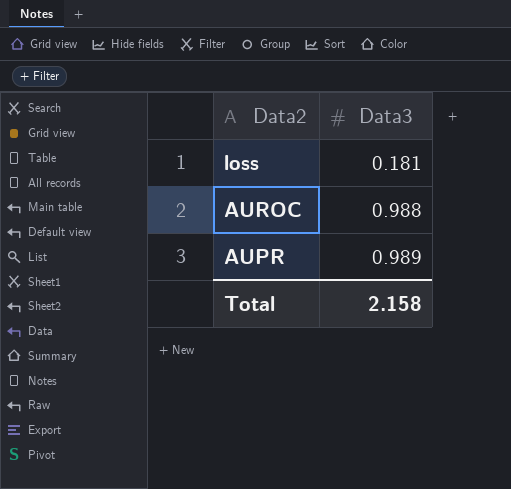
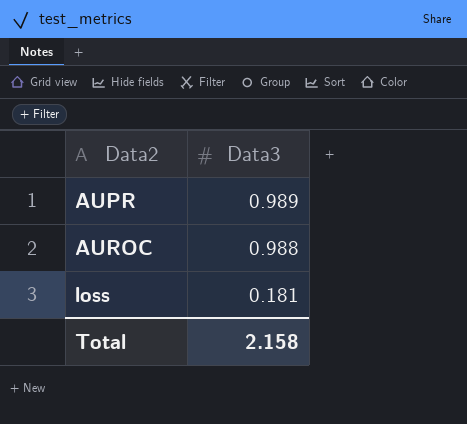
row order: Data2 descending -> Data2 ascending

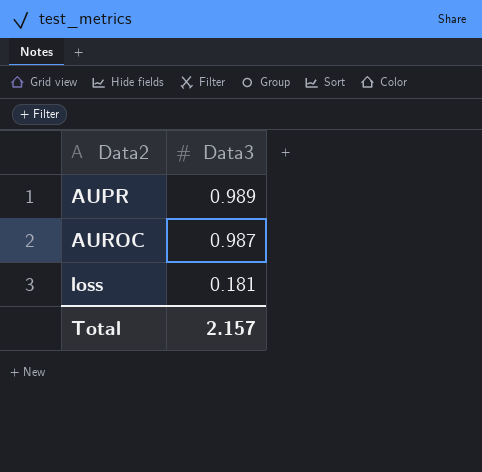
AUROC | Data3: 0.988 -> 0.987
Total | Data3: 2.158 -> 2.157

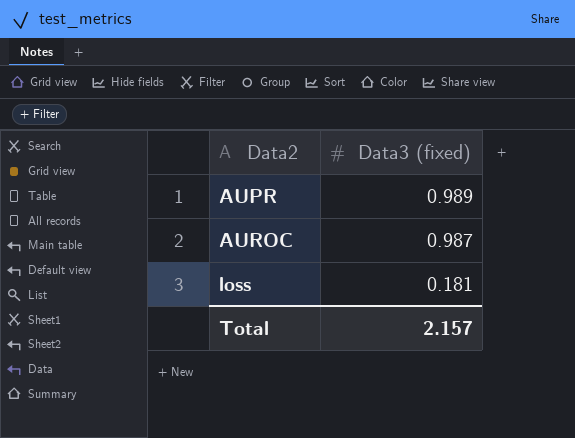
column name: Data3 -> Data3 (fixed)

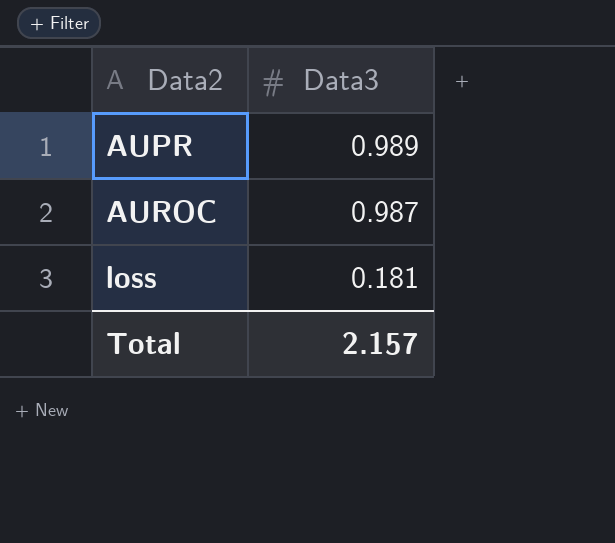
column name: Data3 (fixed) -> Data3

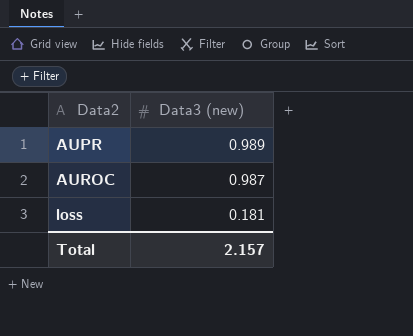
column name: Data3 -> Data3 (new)

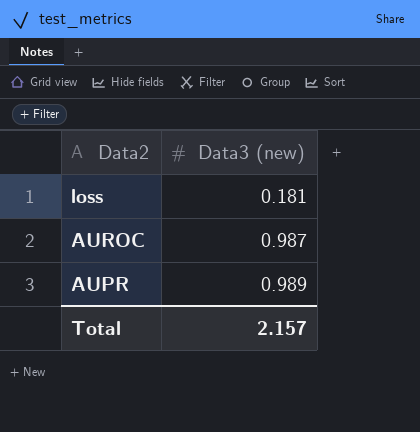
row order: Data2 ascending -> Data2 descending

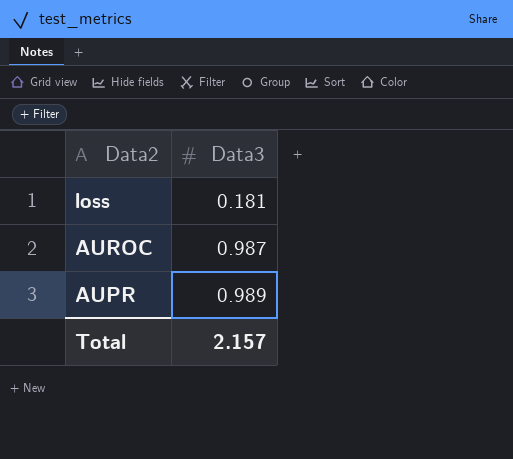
column name: Data3 (new) -> Data3

